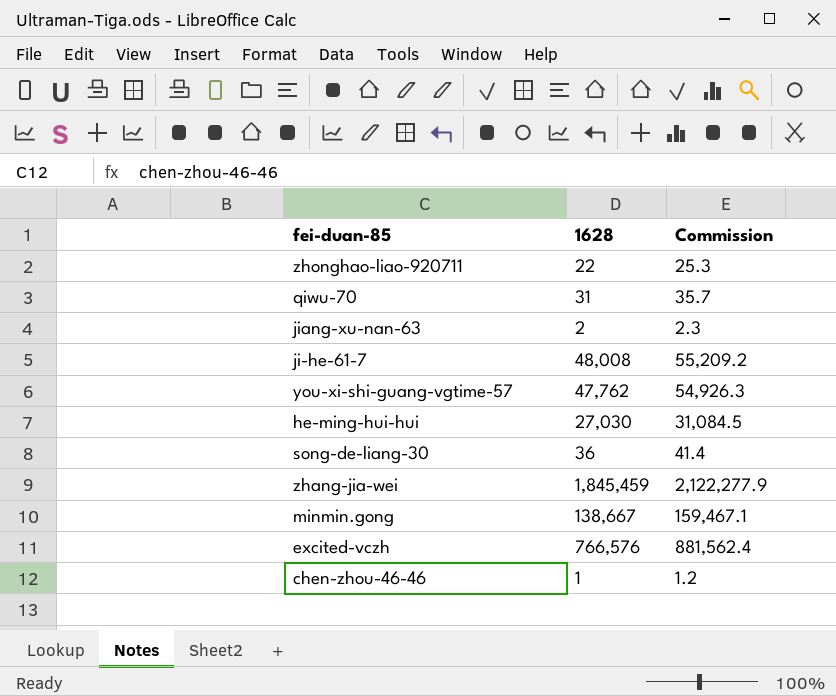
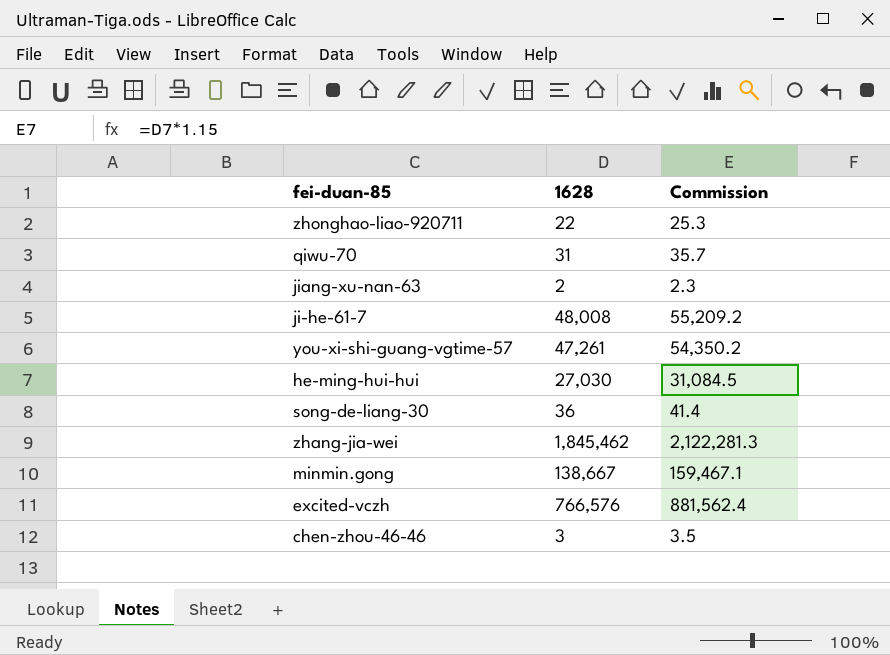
you-xi-shi-guang-vgtime-57 | 1628: 47,762 -> 47,261
you-xi-shi-guang-vgtime-57 | Commission: 54,926.3 -> 54,350.2
zhang-jia-wei | 1628: 1,845,459 -> 1,845,462
zhang-jia-wei | Commission: 2,122,277.9 -> 2,122,281.3
chen-zhou-46-46 | 1628: 1 -> 3
chen-zhou-46-46 | Commission: 1.2 -> 3.5

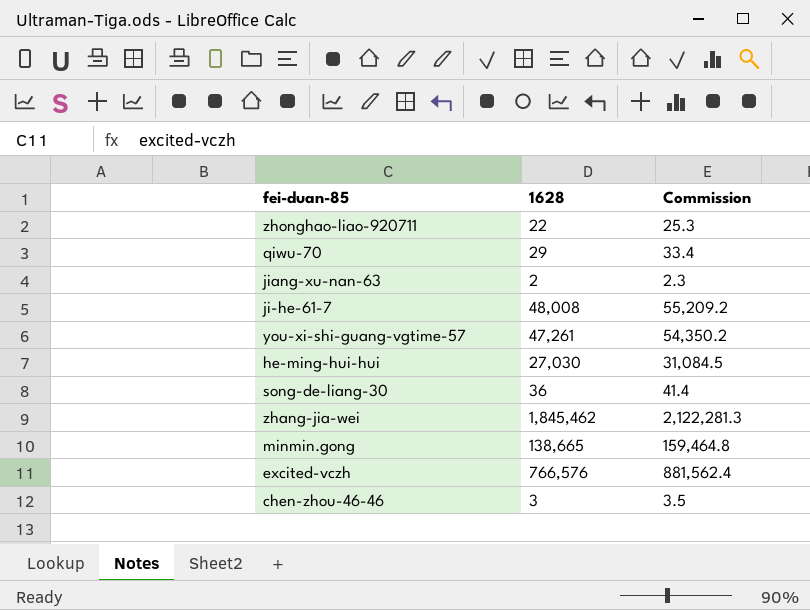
qiwu-70 | 1628: 31 -> 29
qiwu-70 | Commission: 35.7 -> 33.4
minmin.gong | 1628: 138,667 -> 138,665
minmin.gong | Commission: 159,467.1 -> 159,464.8

